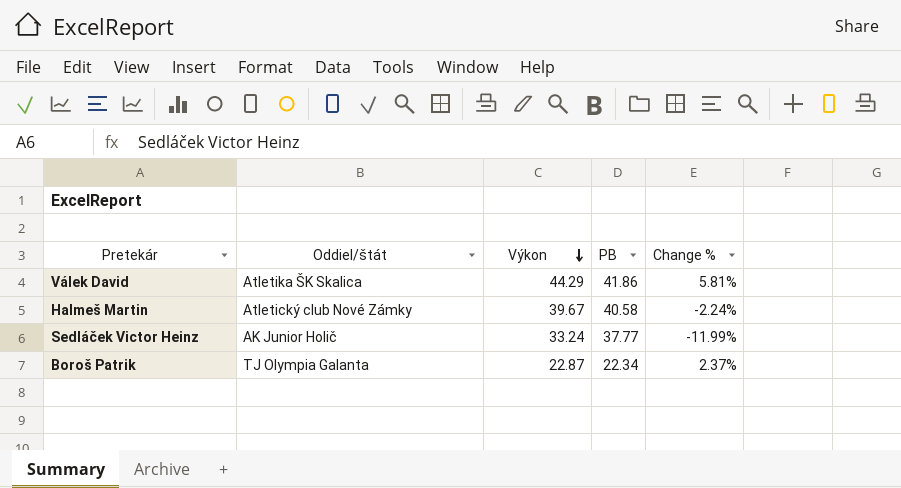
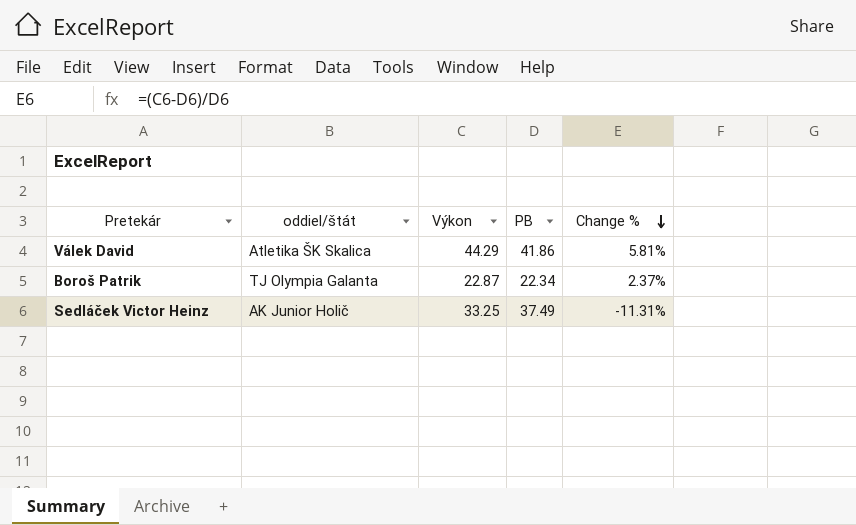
row order: Výkon descending -> Change % descending
column name: Oddiel/štát -> oddiel/štát
row Halmeš Martin: Atletický club Nové Zámky | 39.67 | 40.58 | -2.24% -> none
Sedláček Victor Heinz | Výkon: 33.24 -> 33.25
Sedláček Victor Heinz | PB: 37.77 -> 37.49
Sedláček Victor Heinz | Change %: -11.99% -> -11.31%

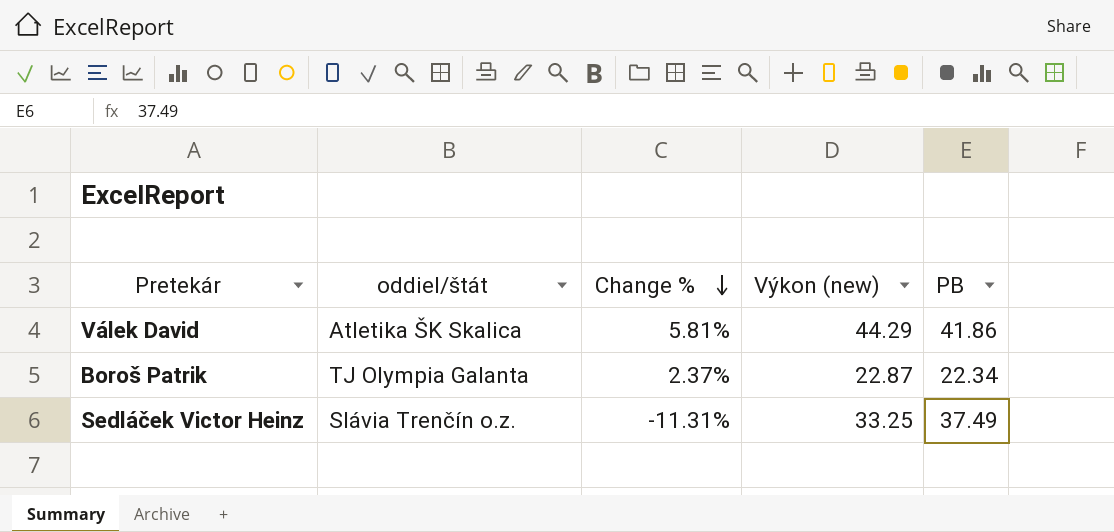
column Change % | position: 5 -> 3
column name: Výkon -> Výkon (new)
Sedláček Victor Heinz | oddiel/štát: AK Junior Holič -> Slávia Trenčín o.z.

